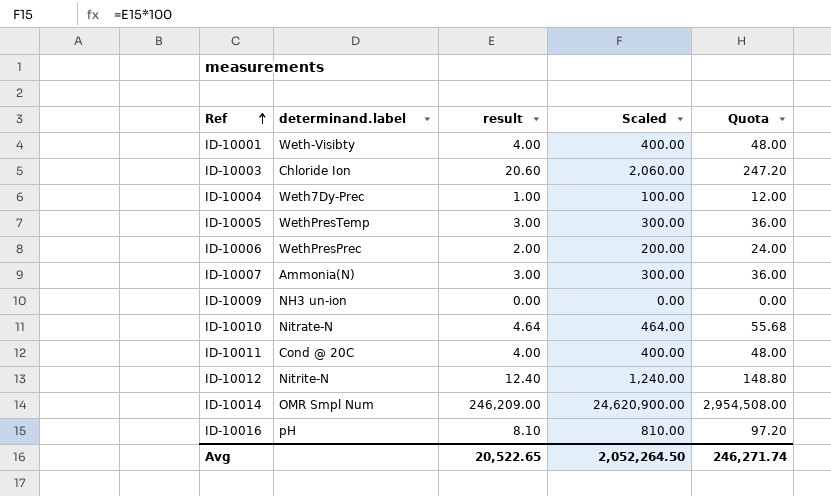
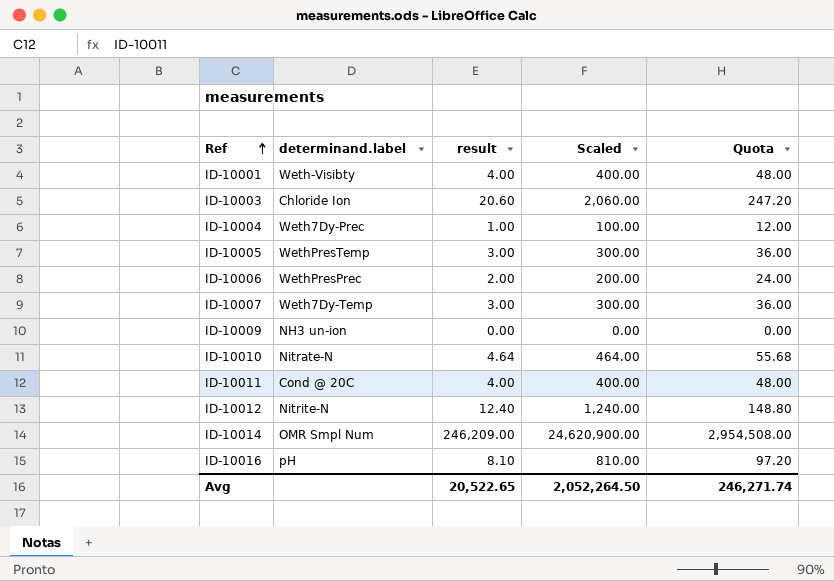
ID-10007 | determinand.label: Ammonia(N) -> Weth7Dy-Temp

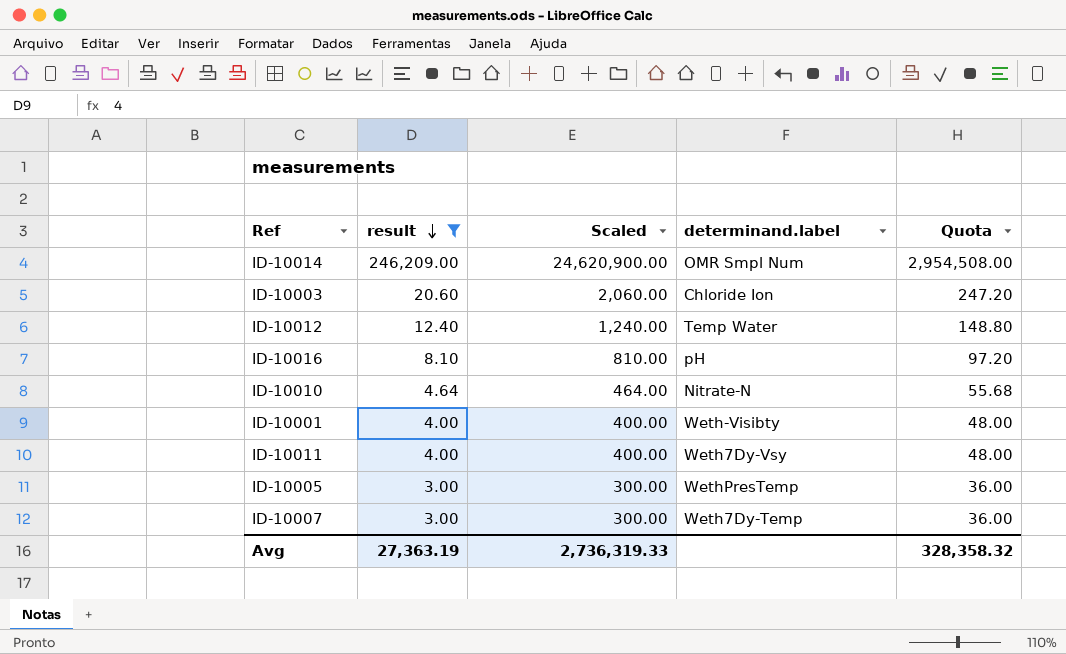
filter: none -> result >= 3.00
row order: Ref ascending -> result descending
column determinand.label | position: 2 -> 4
ID-10012 | determinand.label: Nitrite-N -> Temp Water
ID-10011 | determinand.label: Cond @ 20C -> Weth7Dy-Vsy
Avg | result: 20,522.65 -> 27,363.19
Avg | Scaled: 2,052,264.50 -> 2,736,319.33
Avg | Quota: 246,271.74 -> 328,358.32

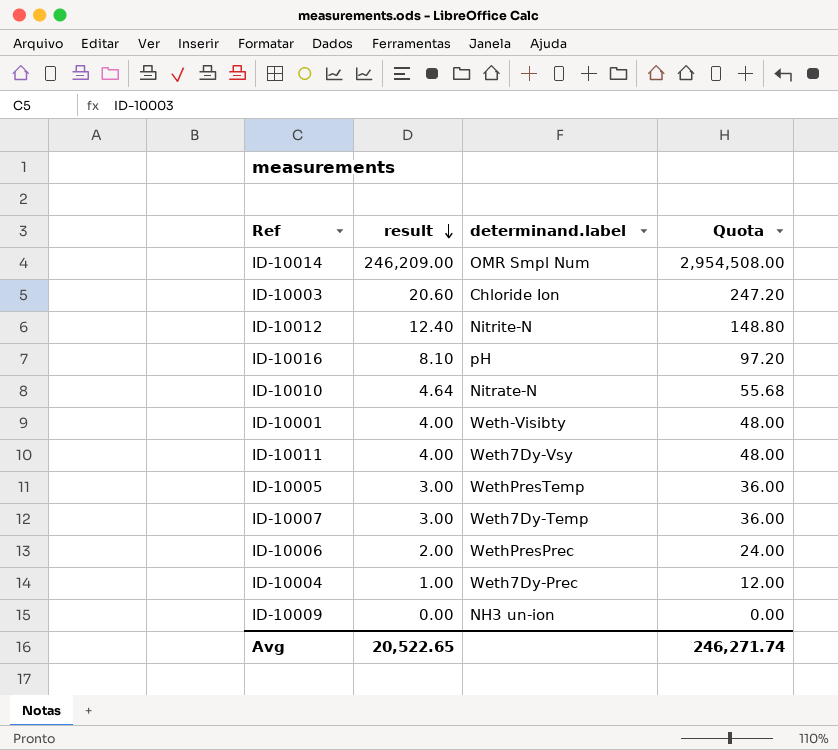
filter: result >= 3.00 -> none
column Scaled | formula: [result] * 100 -> none
ID-10012 | determinand.label: Temp Water -> Nitrite-N
Avg | result: 27,363.19 -> 20,522.65
Avg | Quota: 328,358.32 -> 246,271.74

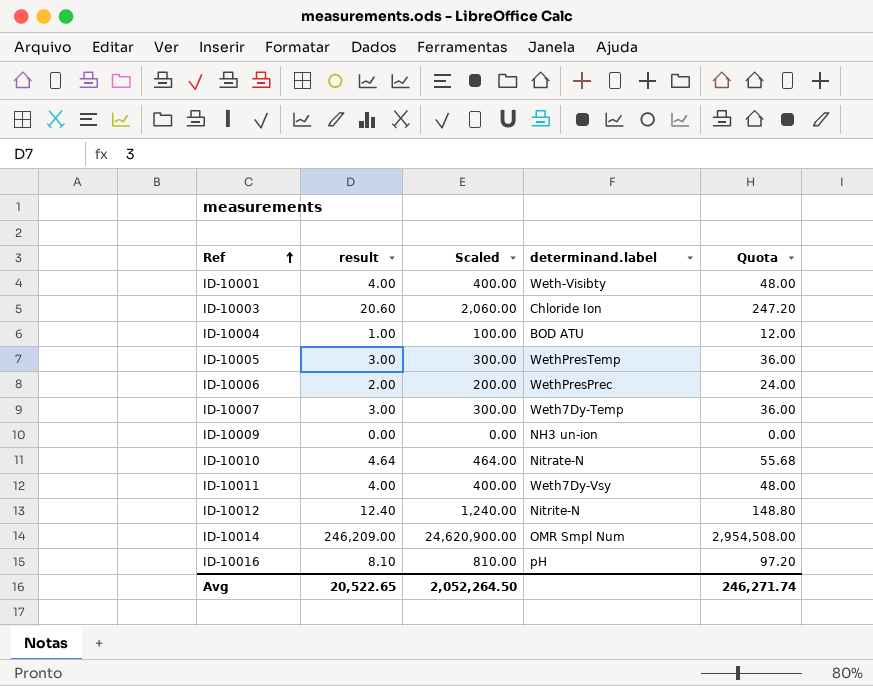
row order: result descending -> Ref ascending
column Scaled | formula: none -> [result] * 100
ID-10004 | determinand.label: Weth7Dy-Prec -> BOD ATU

